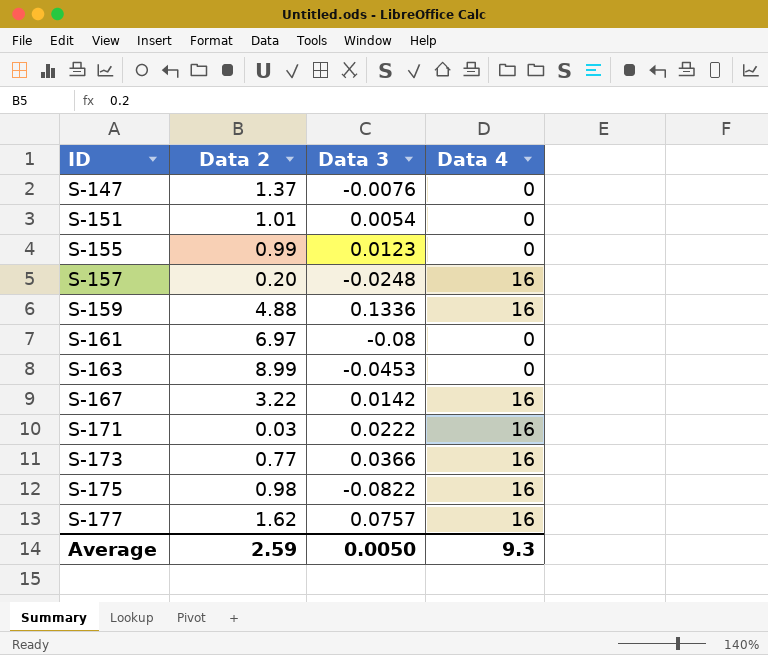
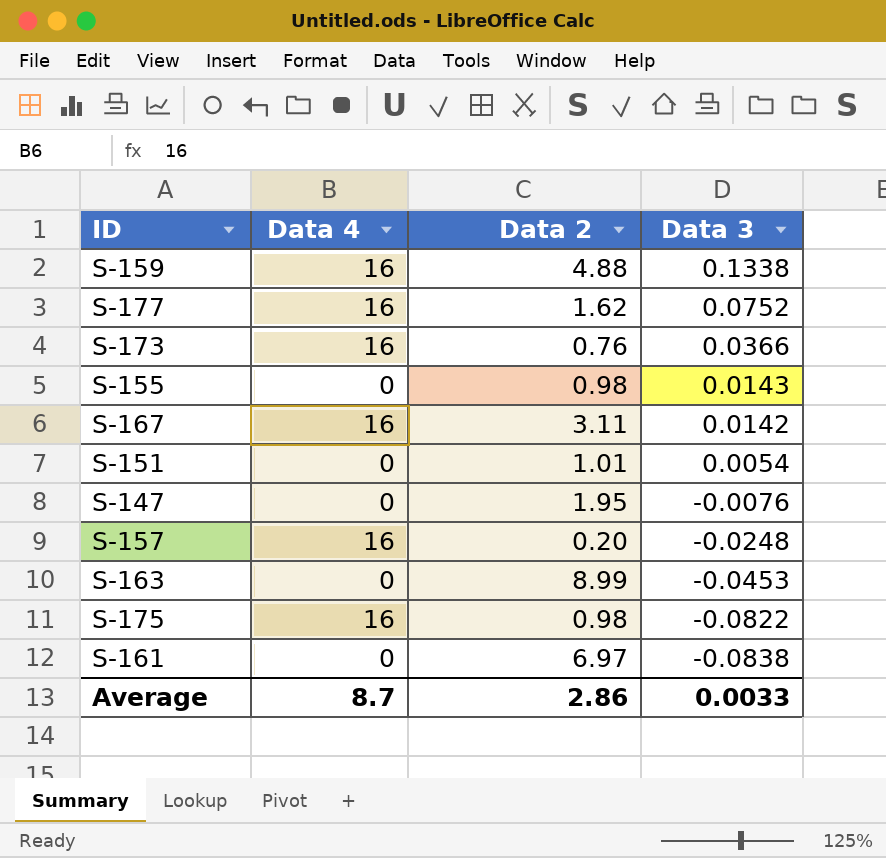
row order: ID ascending -> Data 3 descending
column Data 4 | position: 4 -> 2
row S-171: 0.03 | 0.0222 | 16 -> none
S-159 | Data 3: 0.1336 -> 0.1338
S-177 | Data 3: 0.0757 -> 0.0752
S-173 | Data 2: 0.77 -> 0.76
S-155 | Data 2: 0.99 -> 0.98
S-155 | Data 3: 0.0123 -> 0.0143
S-167 | Data 2: 3.22 -> 3.11
S-147 | Data 2: 1.37 -> 1.95
S-161 | Data 3: -0.08 -> -0.0838
Average | Data 4: 9.3 -> 8.7
Average | Data 2: 2.59 -> 2.86
Average | Data 3: 0.0050 -> 0.0033

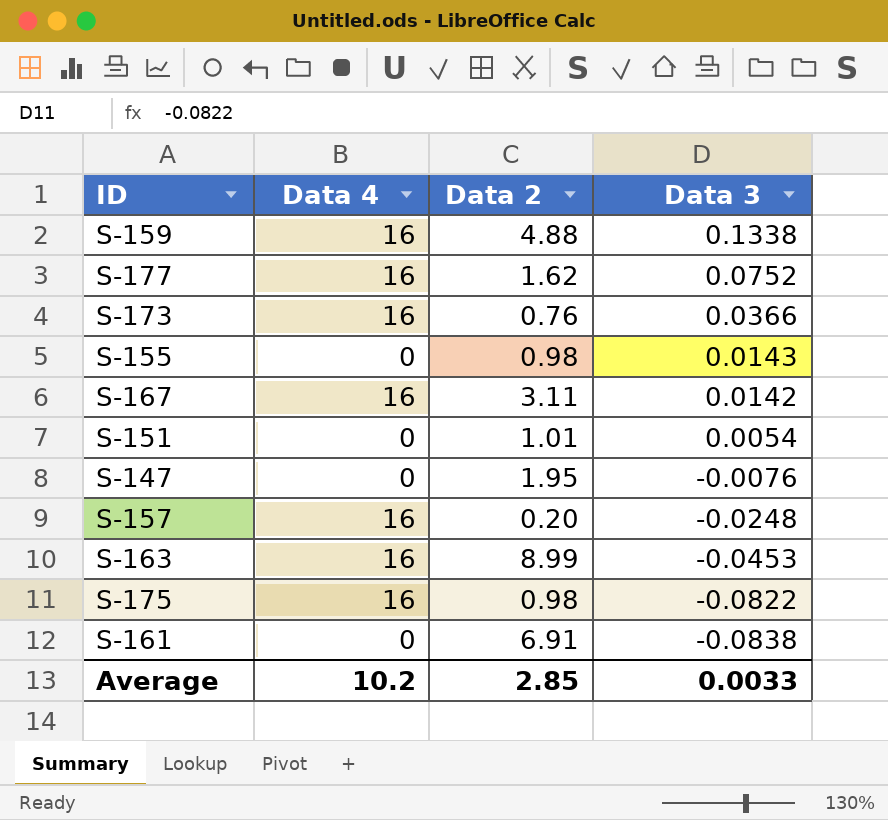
S-163 | Data 4: 0 -> 16
S-161 | Data 2: 6.97 -> 6.91
Average | Data 4: 8.7 -> 10.2
Average | Data 2: 2.86 -> 2.85

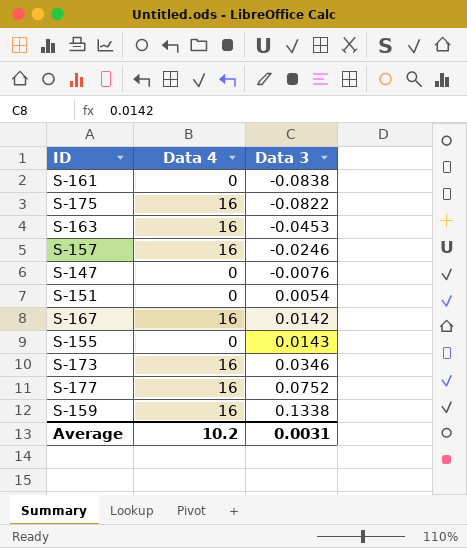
row order: Data 3 descending -> Data 3 ascending
column Data 2 | position: 3 -> none
S-157 | Data 3: -0.0248 -> -0.0246
S-173 | Data 3: 0.0366 -> 0.0346
Average | Data 3: 0.0033 -> 0.0031

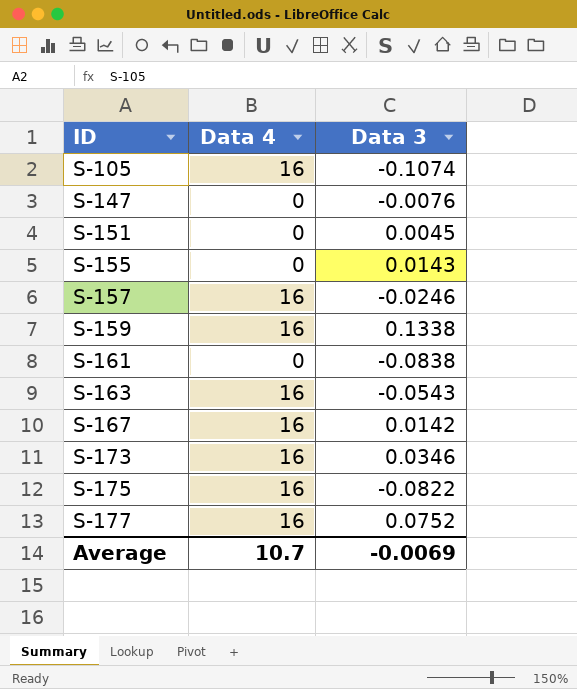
row order: Data 3 ascending -> ID ascending
row S-105: none -> 16 | -0.1074
S-151 | Data 3: 0.0054 -> 0.0045
S-163 | Data 3: -0.0453 -> -0.0543
Average | Data 4: 10.2 -> 10.7
Average | Data 3: 0.0031 -> -0.0069

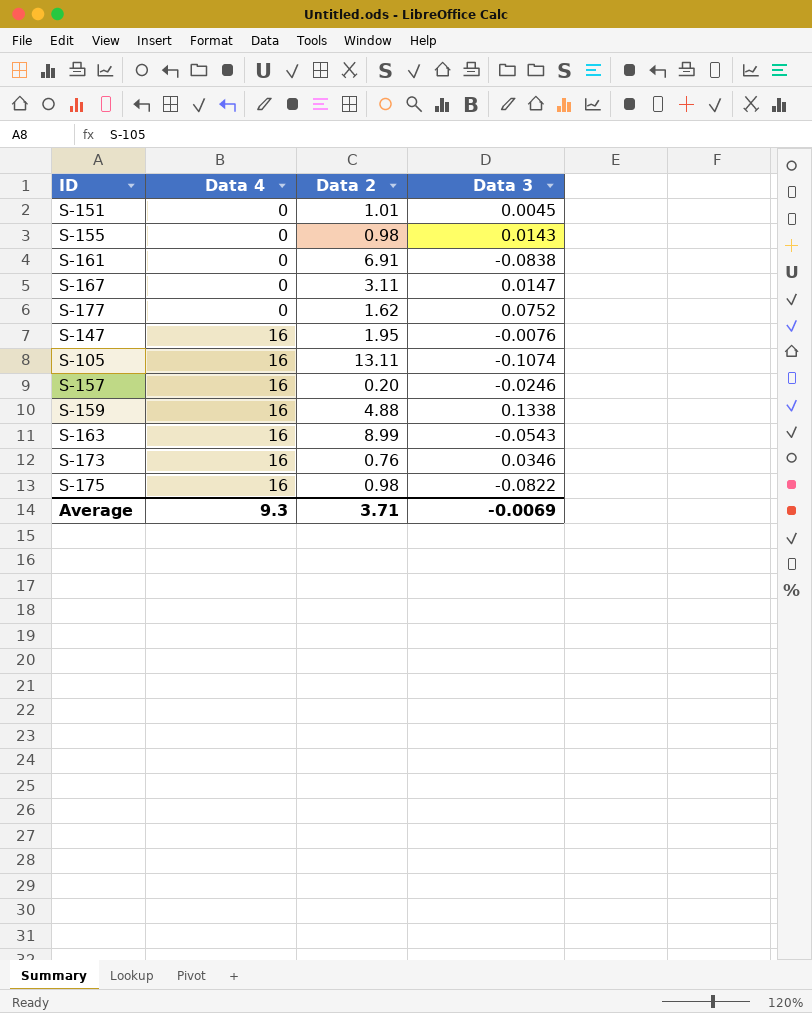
row order: ID ascending -> Data 4 ascending
column Data 2 | position: none -> 3
S-167 | Data 4: 16 -> 0
S-167 | Data 3: 0.0142 -> 0.0147
S-177 | Data 4: 16 -> 0
S-147 | Data 4: 0 -> 16
Average | Data 4: 10.7 -> 9.3

